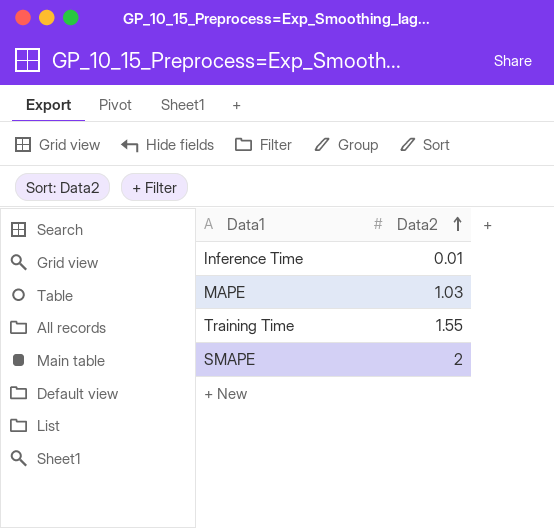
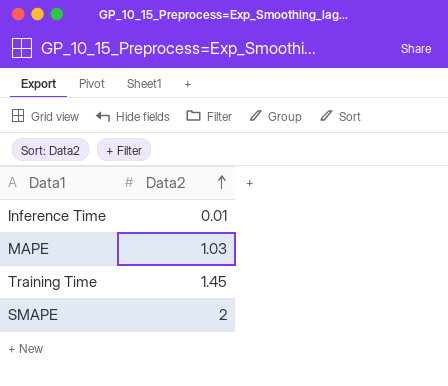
Training Time | Data2: 1.55 -> 1.45

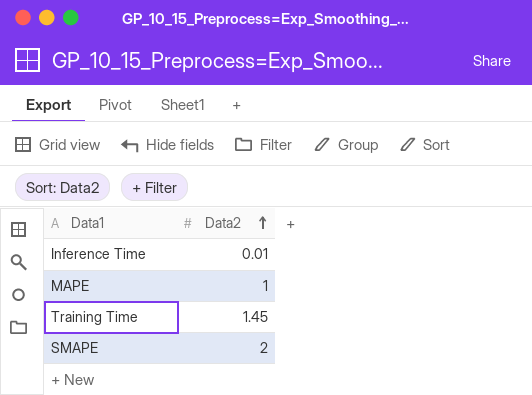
MAPE | Data2: 1.03 -> 1

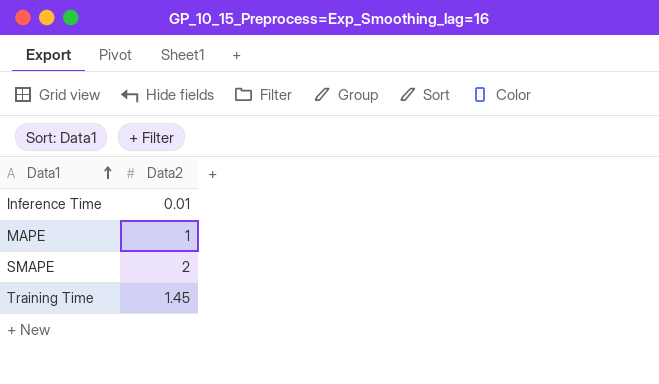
row order: Data2 ascending -> Data1 ascending

